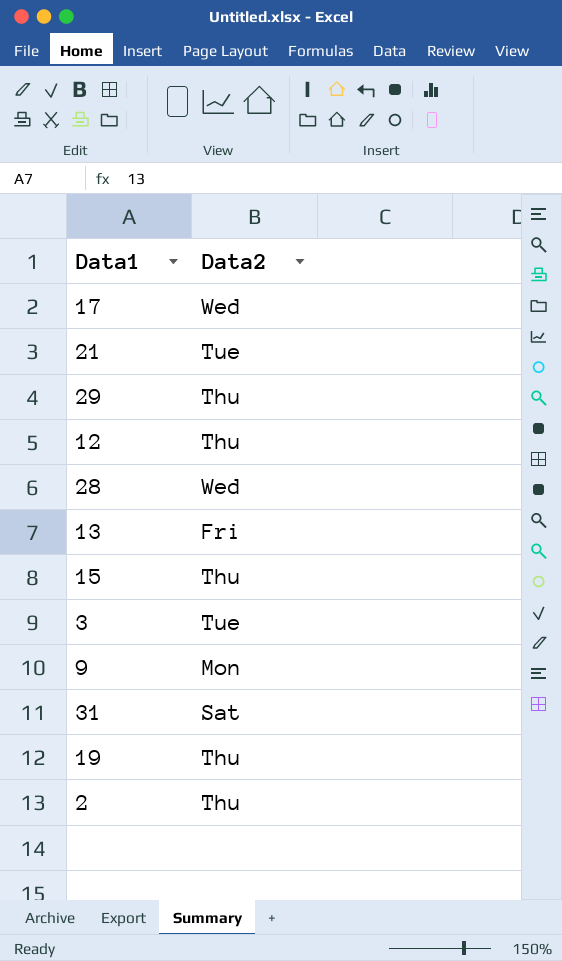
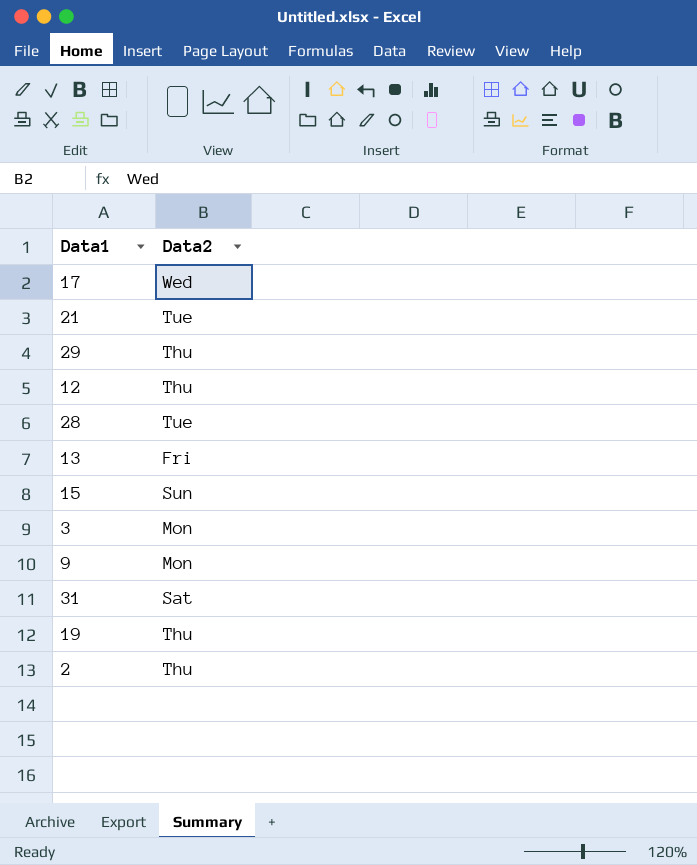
28 | Data2: Wed -> Tue
15 | Data2: Thu -> Sun
3 | Data2: Tue -> Mon

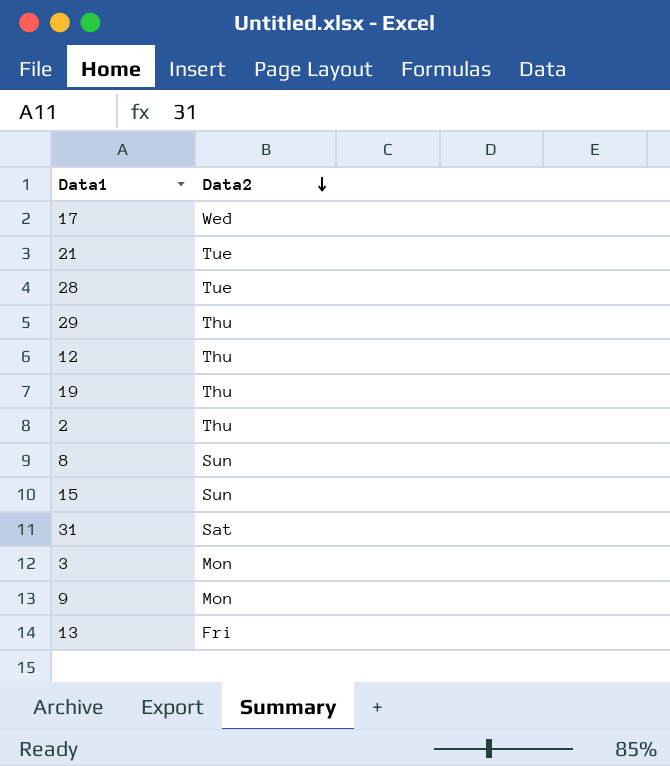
row order: none -> Data2 descending
row 8: none -> Sun

